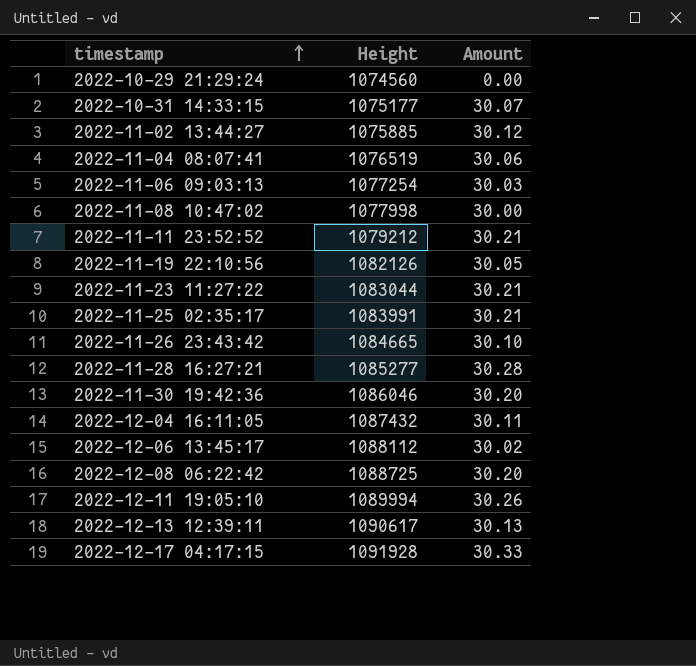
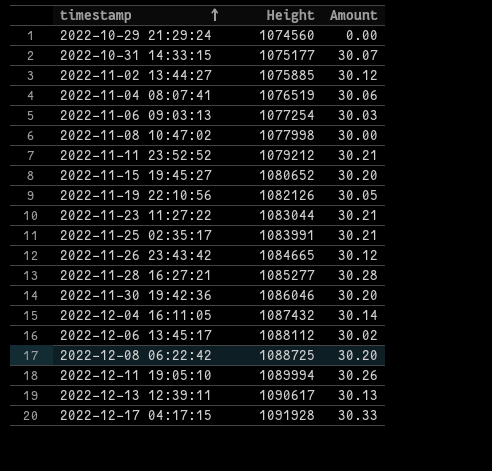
row 2022-11-15 19:45:27: none -> 1080652 | 30.20
2022-11-26 23:43:42 | Amount: 30.10 -> 30.12
2022-12-04 16:11:05 | Amount: 30.11 -> 30.14

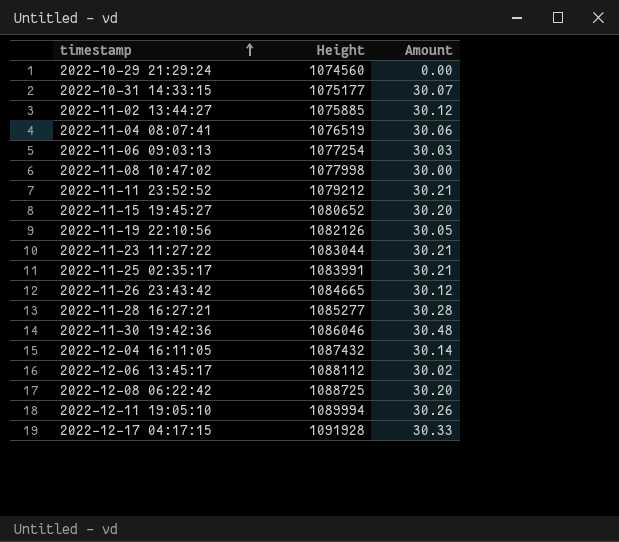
row 2022-12-13 12:39:11: 1090617 | 30.13 -> none
2022-11-30 19:42:36 | Amount: 30.20 -> 30.48

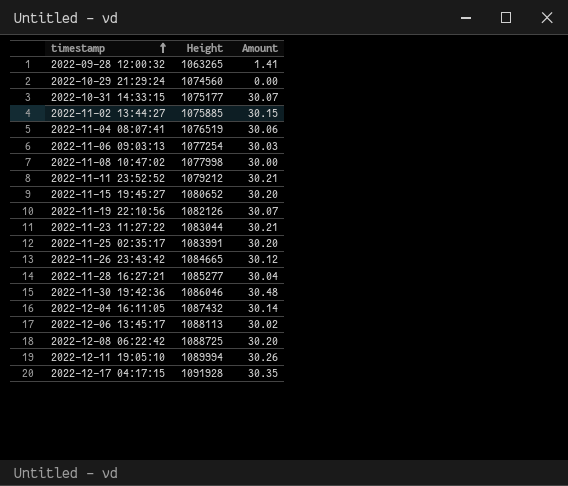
row 2022-09-28 12:00:32: none -> 1063265 | 1.41
2022-11-02 13:44:27 | Amount: 30.12 -> 30.15
2022-11-19 22:10:56 | Amount: 30.05 -> 30.07
2022-11-25 02:35:17 | Amount: 30.21 -> 30.20
2022-11-28 16:27:21 | Amount: 30.28 -> 30.04
2022-12-06 13:45:17 | Height: 1088112 -> 1088113
2022-12-17 04:17:15 | Amount: 30.33 -> 30.35

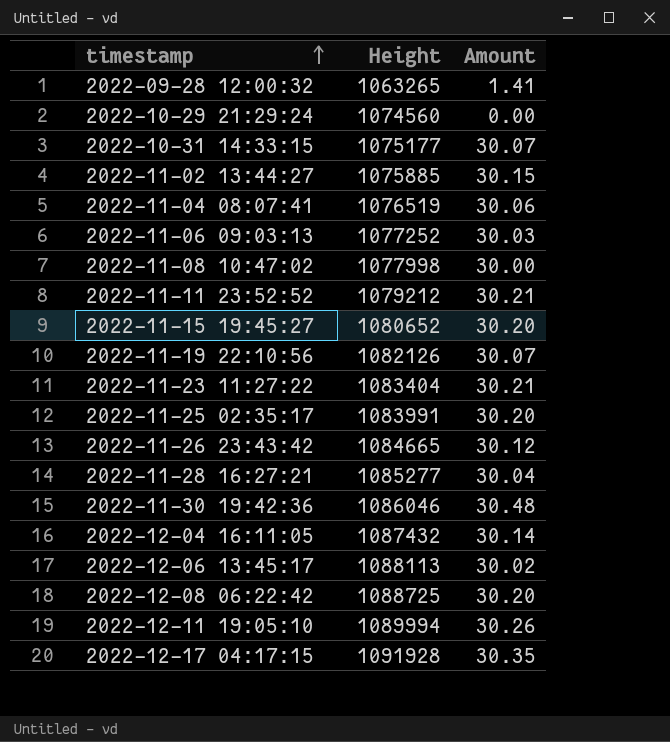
2022-11-06 09:03:13 | Height: 1077254 -> 1077252
2022-11-23 11:27:22 | Height: 1083044 -> 1083404

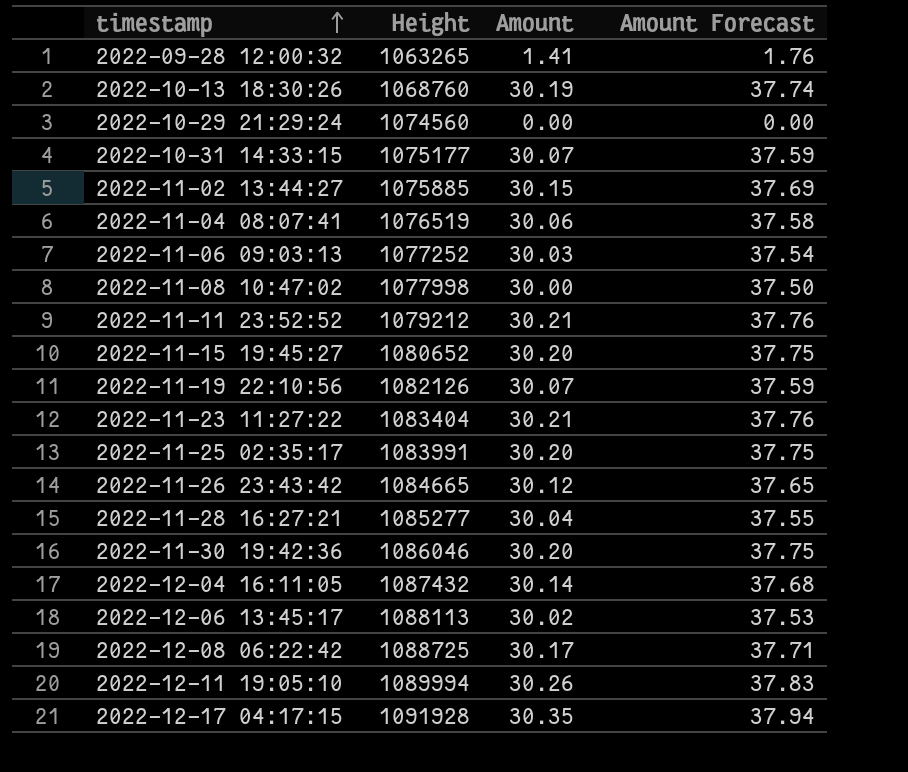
column Amount Forecast | formula: none -> [Amount] * 1.25
row 2022-10-13 18:30:26: none -> 1068760 | 30.19 | 37.74
2022-11-30 19:42:36 | Amount: 30.48 -> 30.20
2022-12-08 06:22:42 | Amount: 30.20 -> 30.17

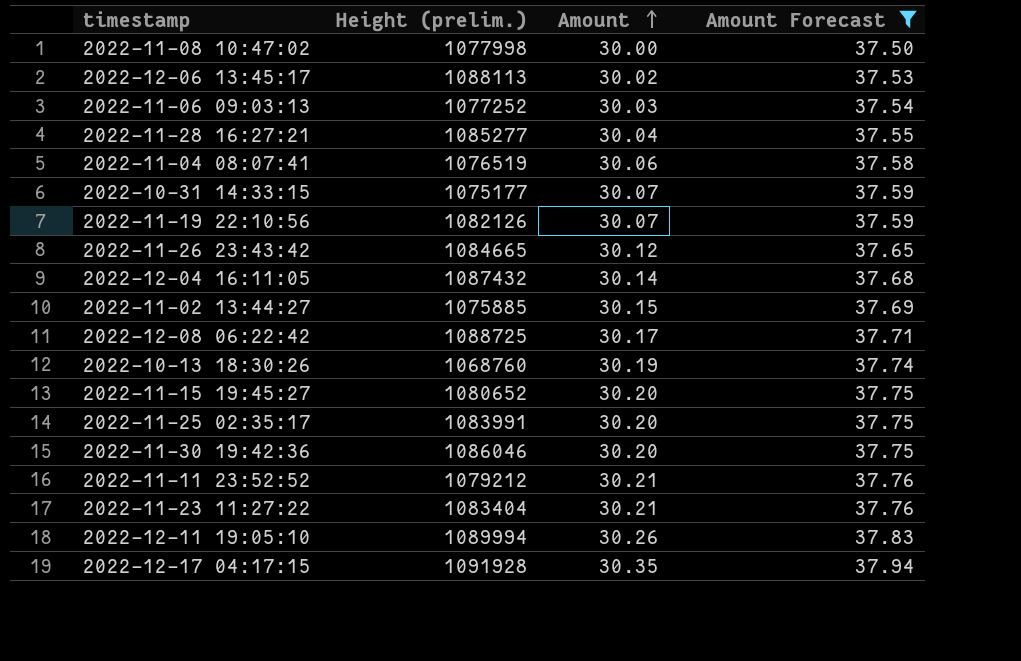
filter: none -> Amount Forecast >= 37.50
row order: timestamp ascending -> Amount ascending
column name: Height -> Height (prelim.)

